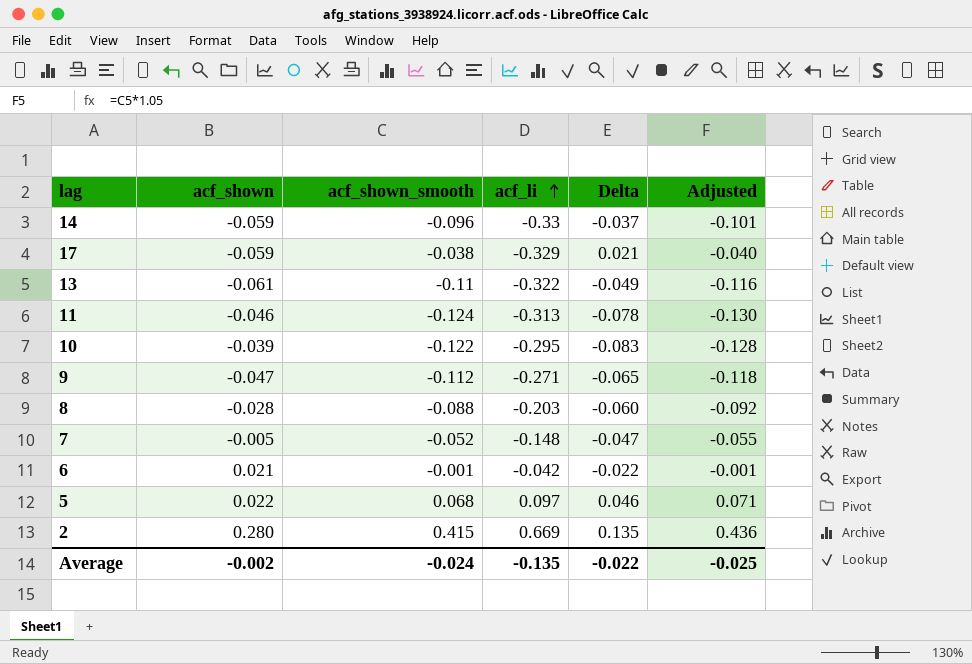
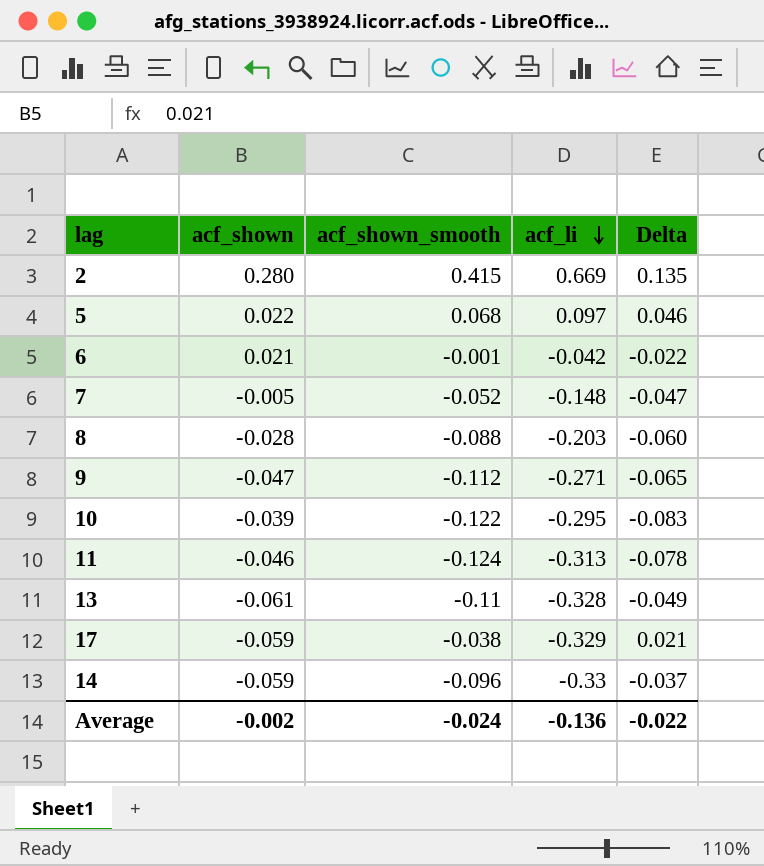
row order: acf_li ascending -> acf_li descending
column Adjusted | formula: [acf_shown_smooth] * 1.05 -> none
13 | acf_li: -0.322 -> -0.328
Average | acf_li: -0.135 -> -0.136

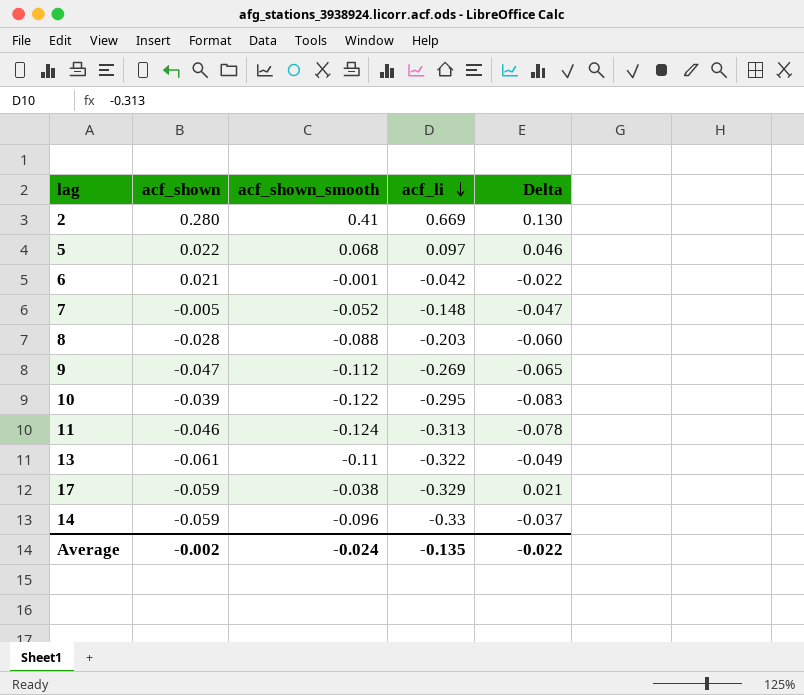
2 | acf_shown_smooth: 0.415 -> 0.41
2 | Delta: 0.135 -> 0.130
9 | acf_li: -0.271 -> -0.269
13 | acf_li: -0.328 -> -0.322
Average | acf_li: -0.136 -> -0.135

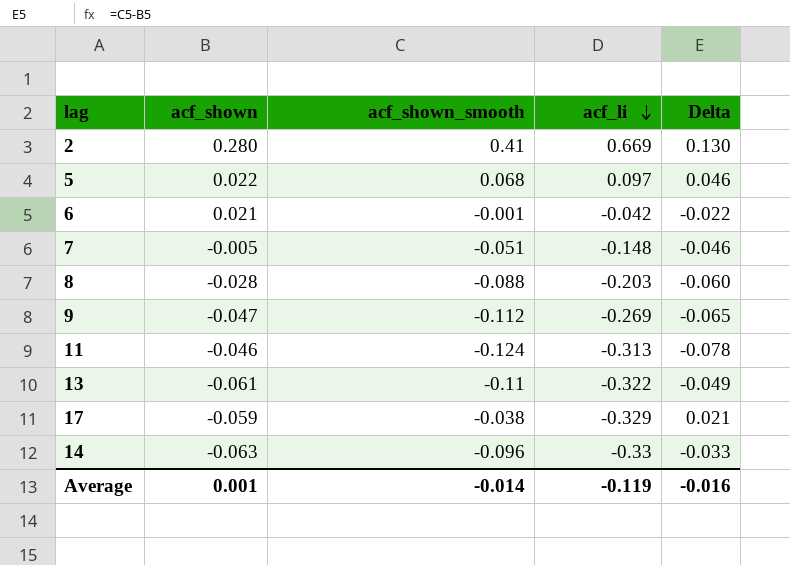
row 10: -0.039 | -0.122 | -0.295 | -0.083 -> none
7 | acf_shown_smooth: -0.052 -> -0.051
7 | Delta: -0.047 -> -0.046
14 | acf_shown: -0.059 -> -0.063
14 | Delta: -0.037 -> -0.033
Average | acf_shown: -0.002 -> 0.001
Average | acf_shown_smooth: -0.024 -> -0.014
Average | acf_li: -0.135 -> -0.119
Average | Delta: -0.022 -> -0.016

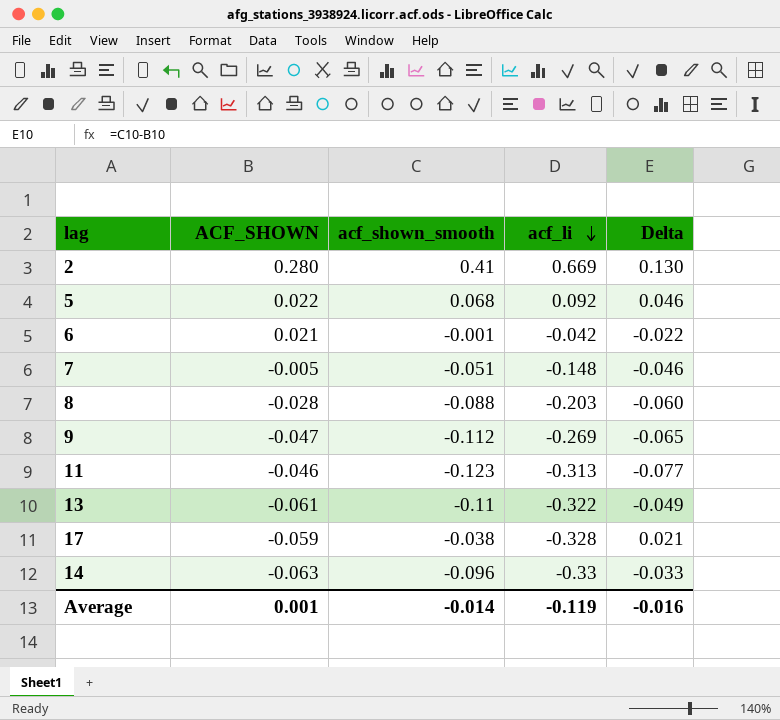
column name: acf_shown -> ACF_SHOWN
5 | acf_li: 0.097 -> 0.092
11 | acf_shown_smooth: -0.124 -> -0.123
11 | Delta: -0.078 -> -0.077
17 | acf_li: -0.329 -> -0.328

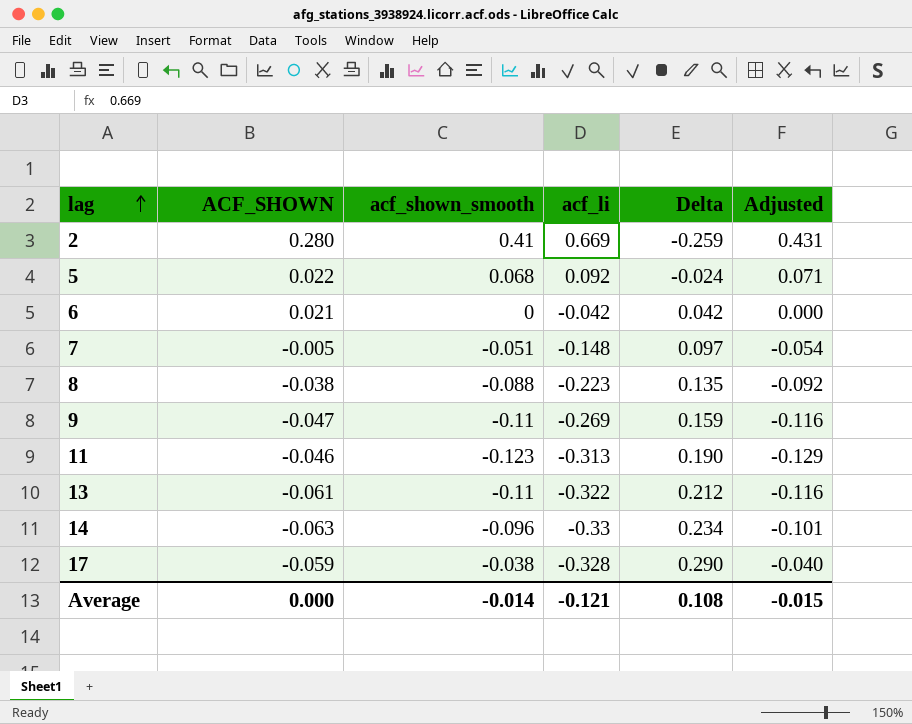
row order: acf_li descending -> lag ascending
column Delta | formula: [acf_shown_smooth] - [ACF_SHOWN] -> [acf_shown_smooth] - [acf_li]
column Adjusted | formula: none -> [acf_shown_smooth] * 1.05
6 | acf_shown_smooth: -0.001 -> 0
8 | ACF_SHOWN: -0.028 -> -0.038
8 | acf_li: -0.203 -> -0.223
9 | acf_shown_smooth: -0.112 -> -0.11
Average | ACF_SHOWN: 0.001 -> 0.000
Average | acf_li: -0.119 -> -0.121
Average | Delta: -0.016 -> 0.108

